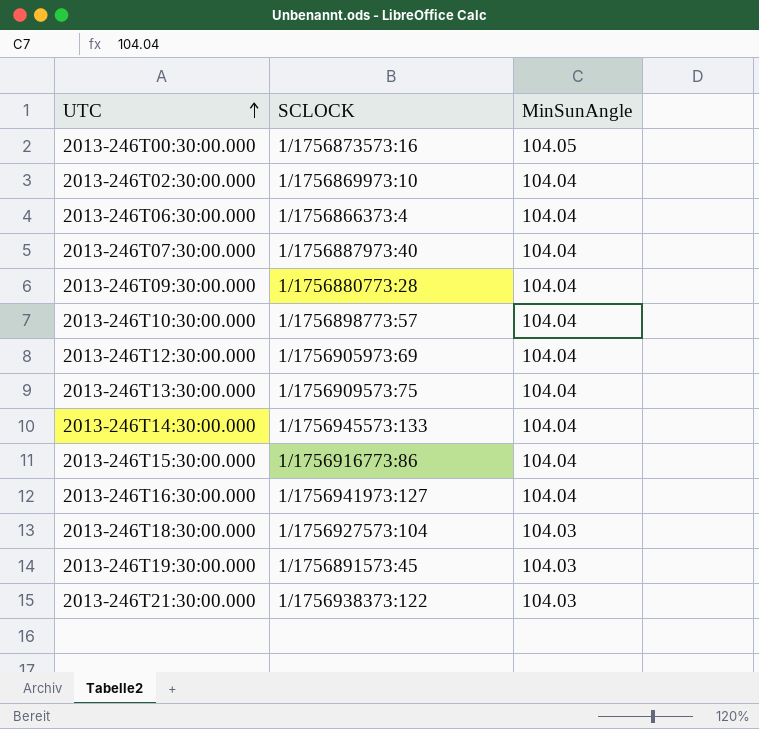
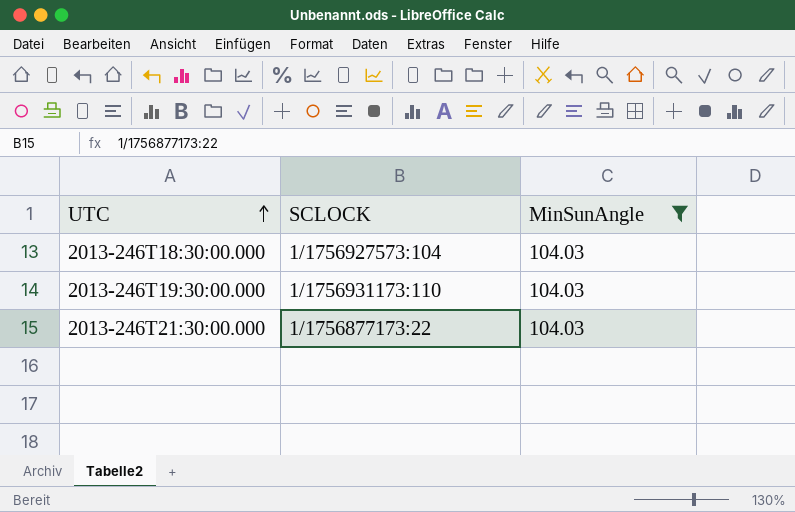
filter: none -> MinSunAngle = 104.03
2013-246T19:30:00.000 | SCLOCK: 1/1756891573:45 -> 1/1756931173:110
2013-246T21:30:00.000 | SCLOCK: 1/1756938373:122 -> 1/1756877173:22

